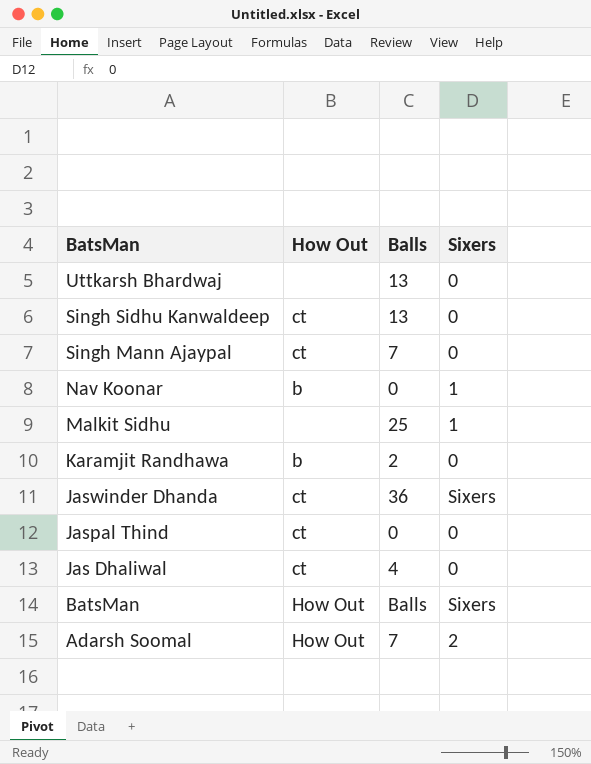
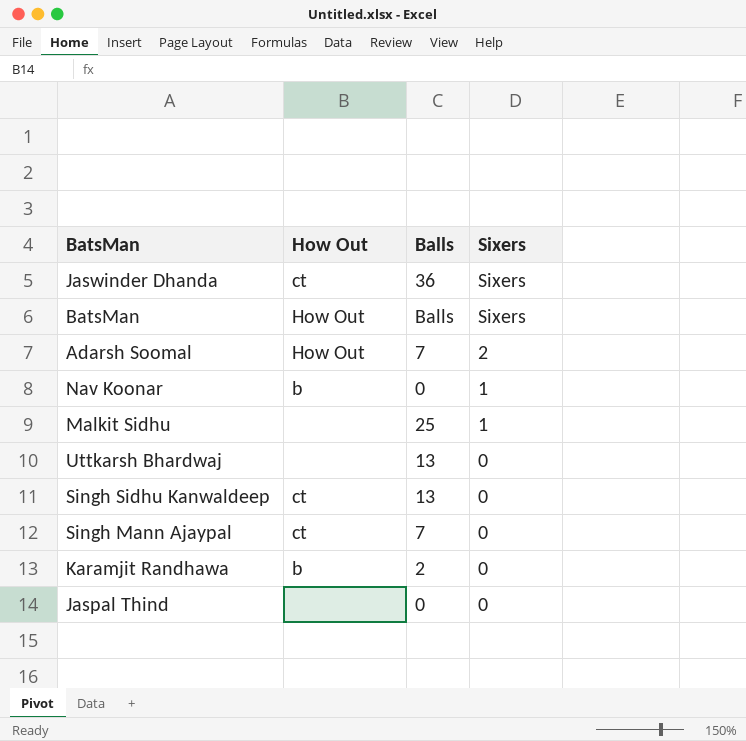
row order: BatsMan descending -> Sixers descending
row Jas Dhaliwal: ct | 4 | 0 -> none
Jaspal Thind | How Out: ct -> none

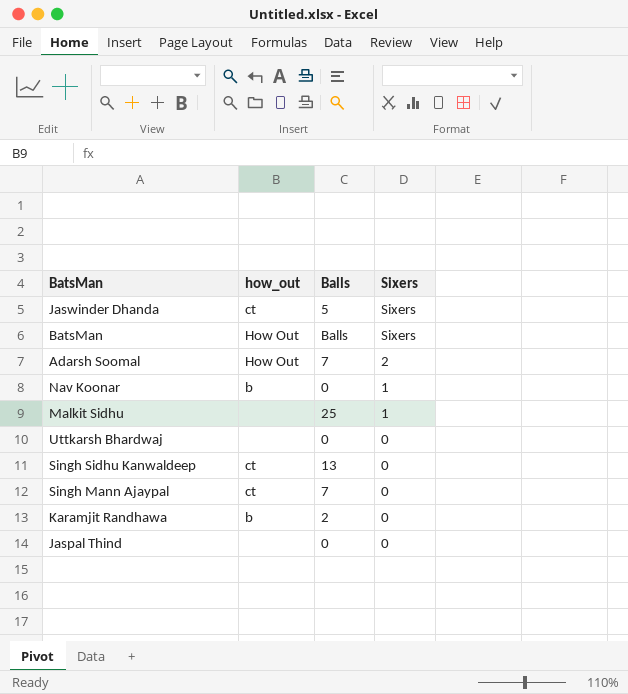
column name: How Out -> how_out
Jaswinder Dhanda | Balls: 36 -> 5
Uttkarsh Bhardwaj | Balls: 13 -> 0

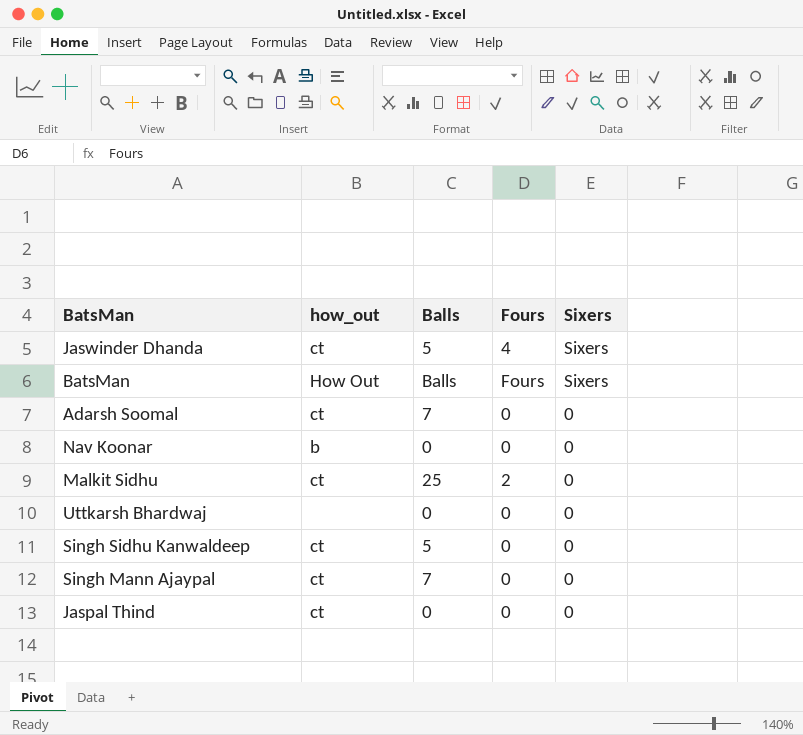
column Fours | position: none -> 4
row Karamjit Randhawa: b | 2 | 0 -> none
Adarsh Soomal | how_out: How Out -> ct
Adarsh Soomal | Sixers: 2 -> 0
Nav Koonar | Sixers: 1 -> 0
Malkit Sidhu | how_out: none -> ct
Malkit Sidhu | Sixers: 1 -> 0
Singh Sidhu Kanwaldeep | Balls: 13 -> 5
Jaspal Thind | how_out: none -> ct

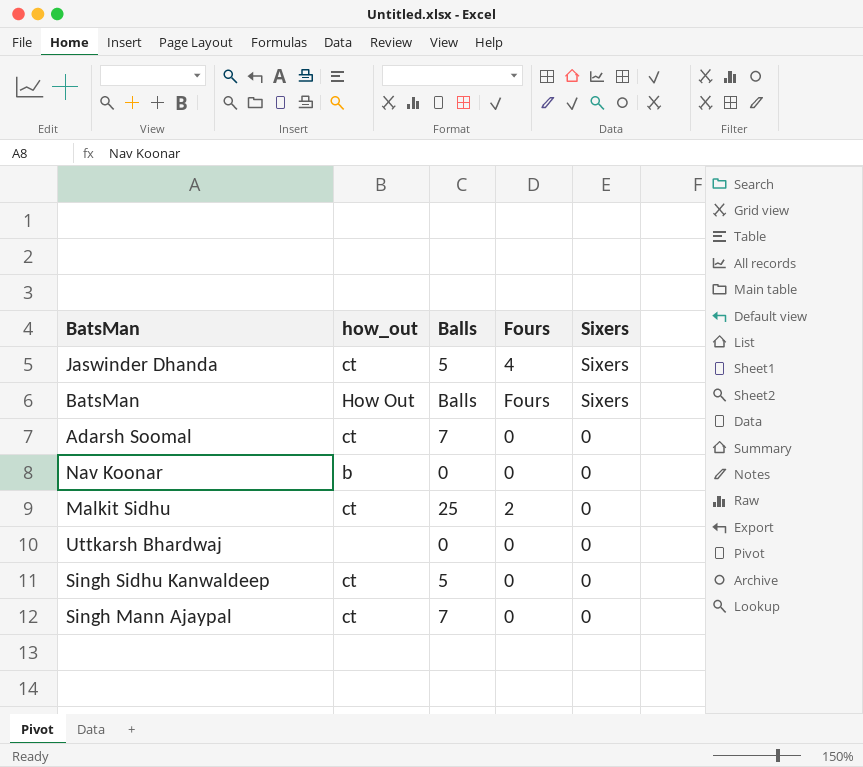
row Jaspal Thind: ct | 0 | 0 | 0 -> none

